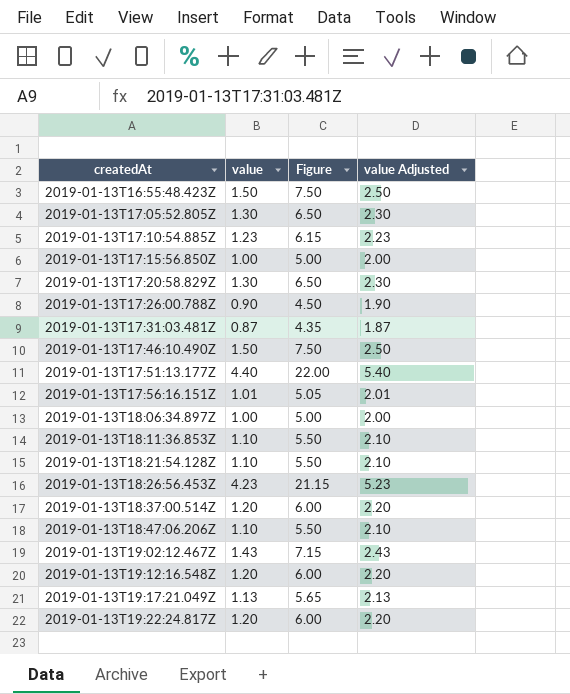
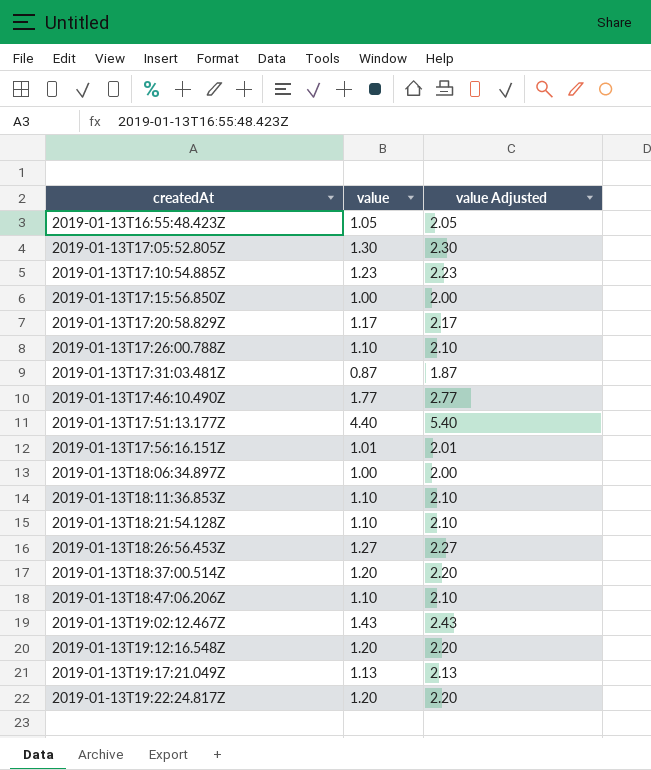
column Figure | formula: [value] * 5 -> none
2019-01-13T16:55:48.423Z | value: 1.50 -> 1.05
2019-01-13T16:55:48.423Z | value Adjusted: 2.50 -> 2.05
2019-01-13T17:20:58.829Z | value: 1.30 -> 1.17
2019-01-13T17:20:58.829Z | value Adjusted: 2.30 -> 2.17
2019-01-13T17:26:00.788Z | value: 0.90 -> 1.10
2019-01-13T17:26:00.788Z | value Adjusted: 1.90 -> 2.10
2019-01-13T17:46:10.490Z | value: 1.50 -> 1.77
2019-01-13T17:46:10.490Z | value Adjusted: 2.50 -> 2.77
2019-01-13T18:26:56.453Z | value: 4.23 -> 1.27
2019-01-13T18:26:56.453Z | value Adjusted: 5.23 -> 2.27

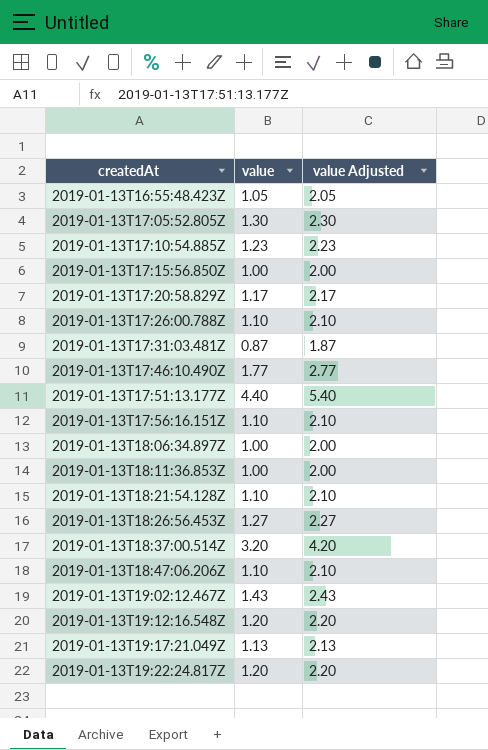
2019-01-13T17:56:16.151Z | value: 1.01 -> 1.10
2019-01-13T17:56:16.151Z | value Adjusted: 2.01 -> 2.10
2019-01-13T18:11:36.853Z | value: 1.10 -> 1.00
2019-01-13T18:11:36.853Z | value Adjusted: 2.10 -> 2.00
2019-01-13T18:37:00.514Z | value: 1.20 -> 3.20
2019-01-13T18:37:00.514Z | value Adjusted: 2.20 -> 4.20

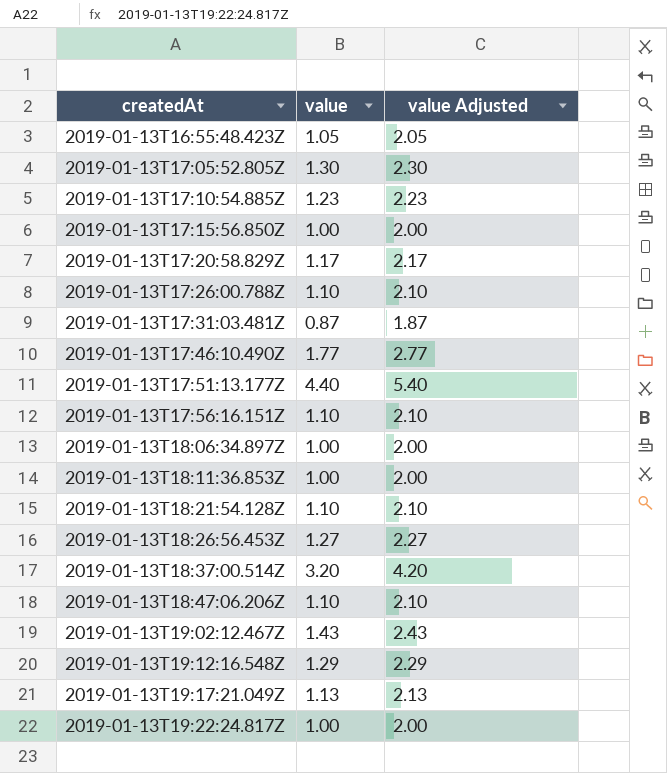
2019-01-13T19:12:16.548Z | value: 1.20 -> 1.29
2019-01-13T19:12:16.548Z | value Adjusted: 2.20 -> 2.29
2019-01-13T19:22:24.817Z | value: 1.20 -> 1.00
2019-01-13T19:22:24.817Z | value Adjusted: 2.20 -> 2.00

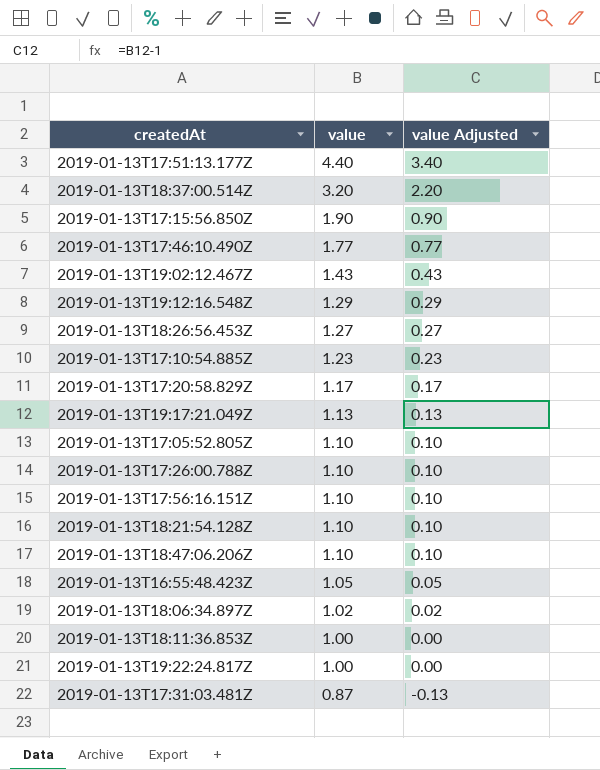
row order: createdAt ascending -> value descending
column value Adjusted | formula: [value] + 1 -> [value] - 1
2019-01-13T17:15:56.850Z | value: 1.00 -> 1.90
2019-01-13T17:05:52.805Z | value: 1.30 -> 1.10
2019-01-13T18:06:34.897Z | value: 1.00 -> 1.02

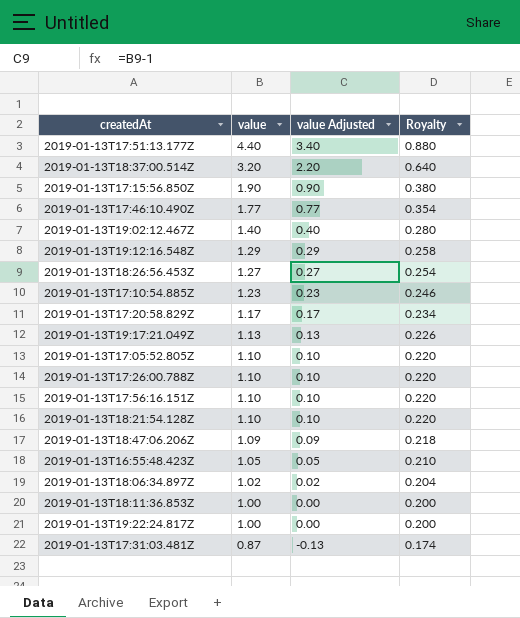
column Royalty | formula: none -> [value] * 0.2
2019-01-13T19:02:12.467Z | value: 1.43 -> 1.40
2019-01-13T19:02:12.467Z | value Adjusted: 0.43 -> 0.40
2019-01-13T18:47:06.206Z | value: 1.10 -> 1.09
2019-01-13T18:47:06.206Z | value Adjusted: 0.10 -> 0.09

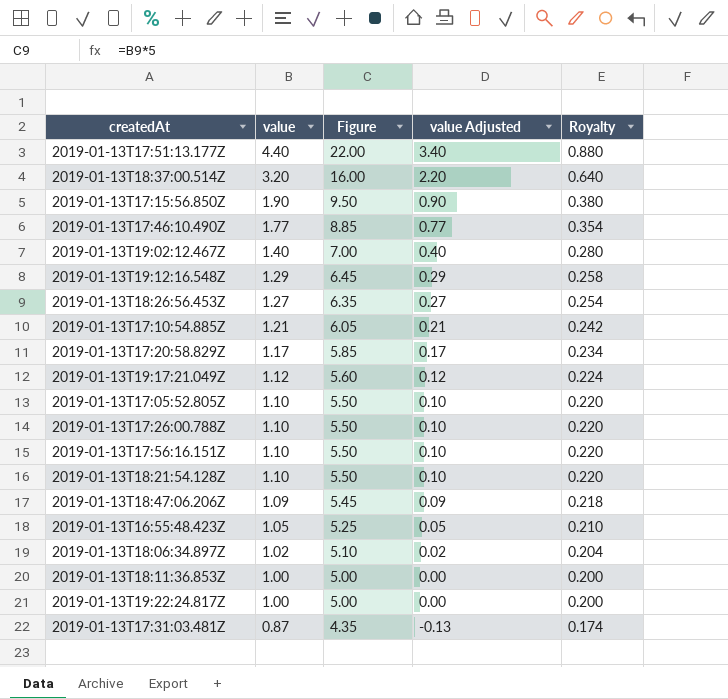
column Figure | formula: none -> [value] * 5
2019-01-13T17:10:54.885Z | value: 1.23 -> 1.21
2019-01-13T17:10:54.885Z | value Adjusted: 0.23 -> 0.21
2019-01-13T17:10:54.885Z | Royalty: 0.246 -> 0.242
2019-01-13T19:17:21.049Z | value: 1.13 -> 1.12
2019-01-13T19:17:21.049Z | value Adjusted: 0.13 -> 0.12
2019-01-13T19:17:21.049Z | Royalty: 0.226 -> 0.224

